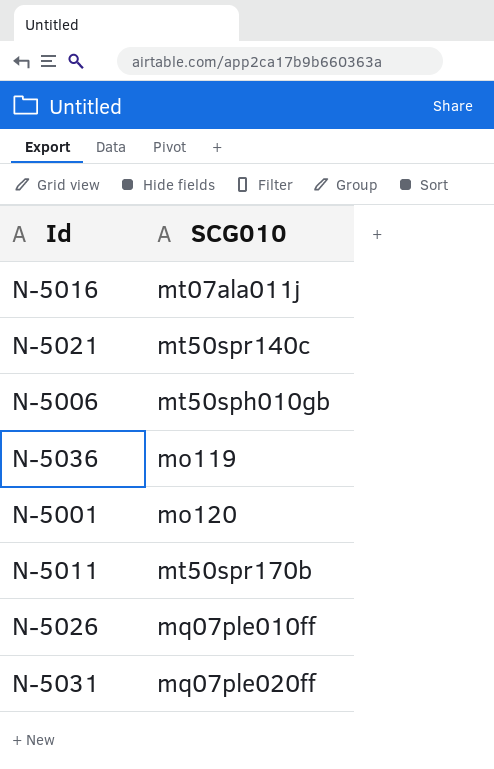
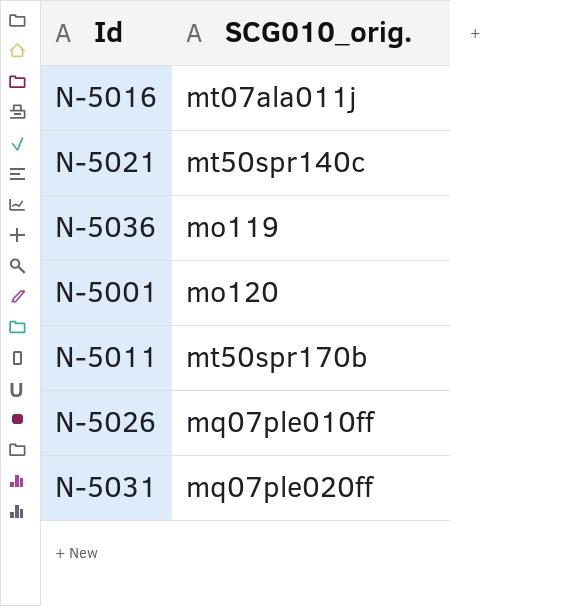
column name: SCG010 -> SCG010_orig.
row N-5006: mt50sph010gb -> none

